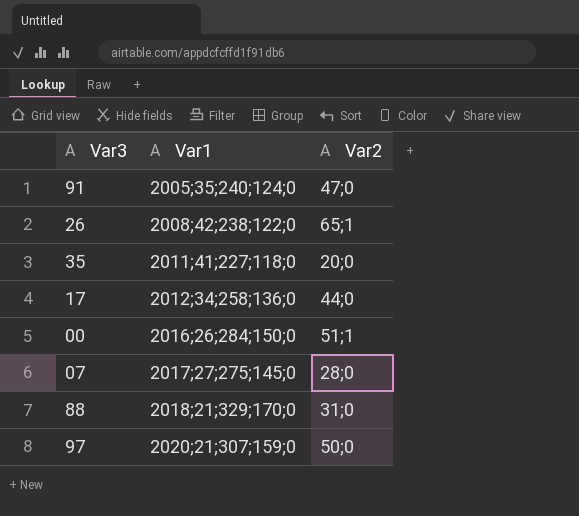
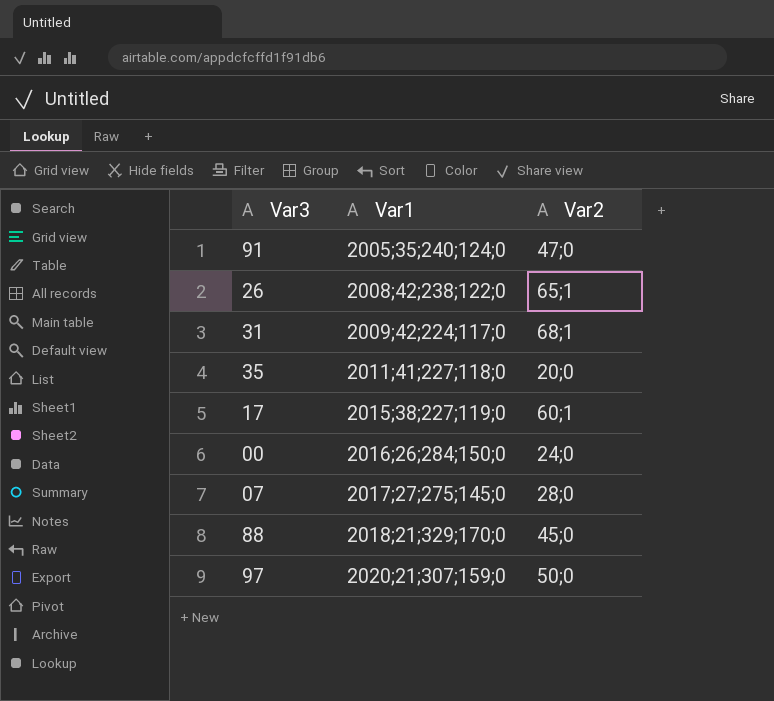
row 31: none -> 2009;42;224;117;0 | 68;1
17 | Var1: 2012;34;258;136;0 -> 2015;38;227;119;0
17 | Var2: 44;0 -> 60;1
00 | Var2: 51;1 -> 24;0
88 | Var2: 31;0 -> 45;0

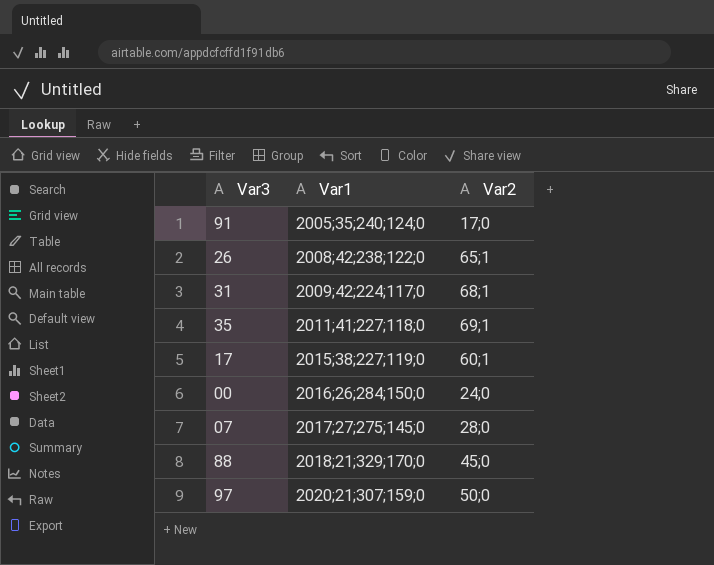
91 | Var2: 47;0 -> 17;0
35 | Var2: 20;0 -> 69;1

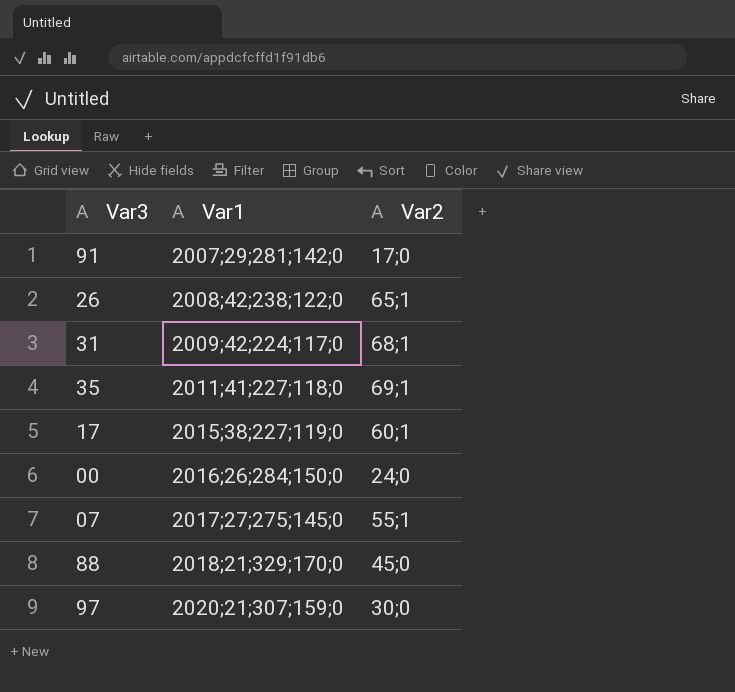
91 | Var1: 2005;35;240;124;0 -> 2007;29;281;142;0
07 | Var2: 28;0 -> 55;1
97 | Var2: 50;0 -> 30;0

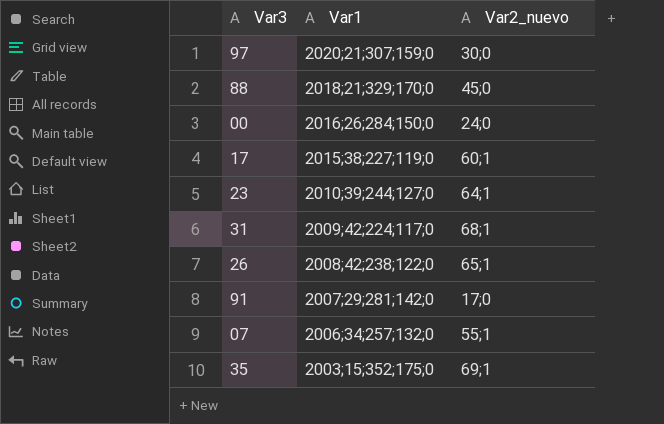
row order: Var1 ascending -> Var1 descending
column name: Var2 -> Var2_nuevo
row 23: none -> 2010;39;244;127;0 | 64;1
07 | Var1: 2017;27;275;145;0 -> 2006;34;257;132;0
35 | Var1: 2011;41;227;118;0 -> 2003;15;352;175;0

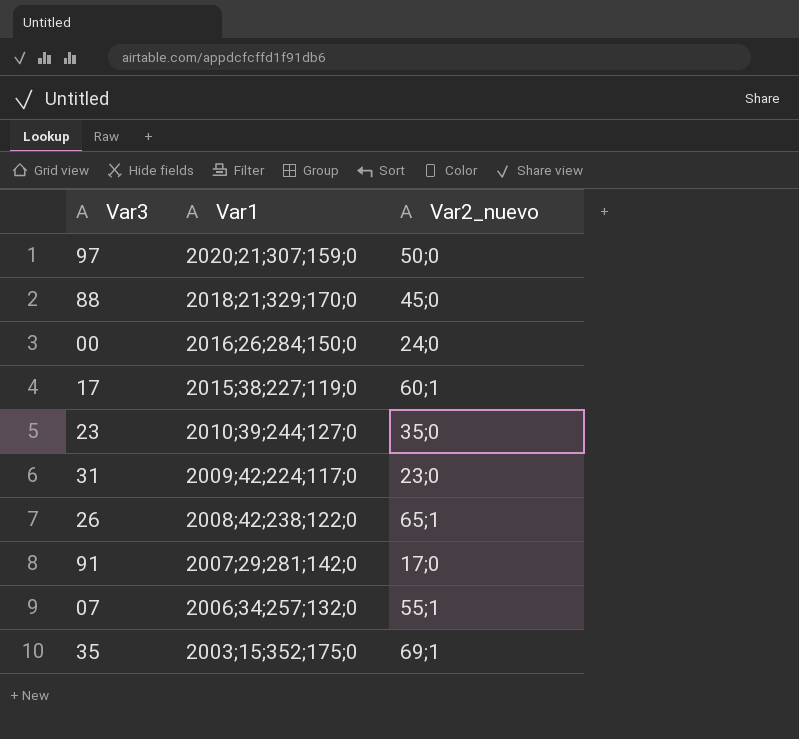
97 | Var2_nuevo: 30;0 -> 50;0
23 | Var2_nuevo: 64;1 -> 35;0
31 | Var2_nuevo: 68;1 -> 23;0

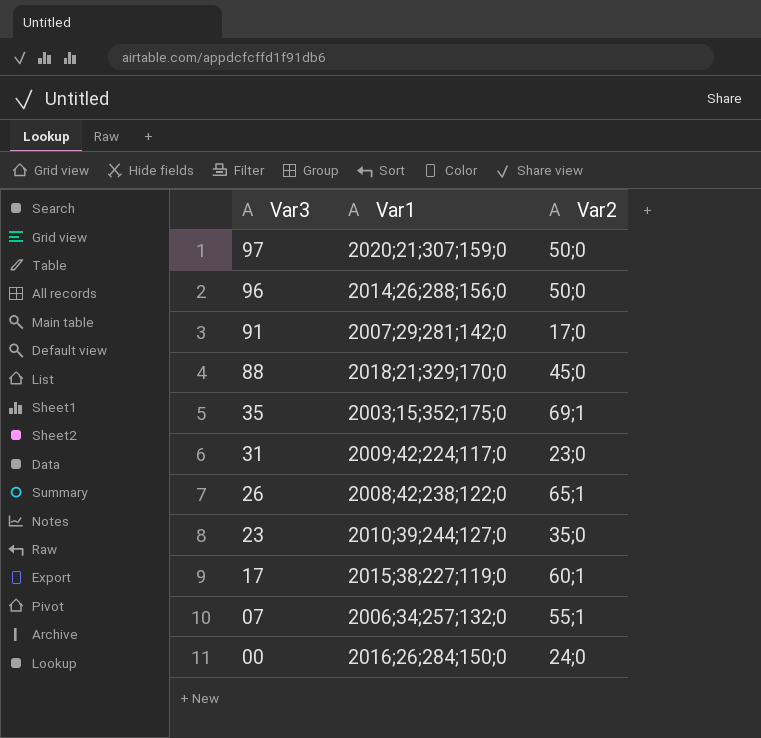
row order: Var1 descending -> Var3 descending
column name: Var2_nuevo -> Var2
row 96: none -> 2014;26;288;156;0 | 50;0

